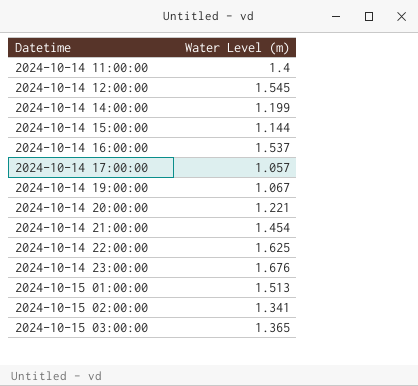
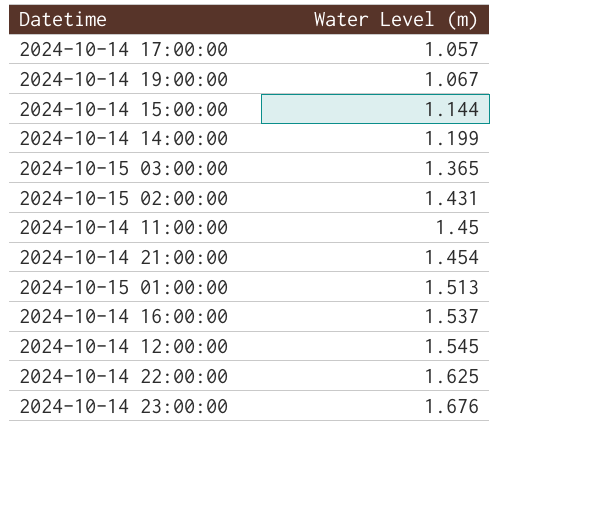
row order: Datetime ascending -> Water Level (m) ascending
row 2024-10-14 20:00:00: 1.221 -> none
2024-10-15 02:00:00 | Water Level (m): 1.341 -> 1.431
2024-10-14 11:00:00 | Water Level (m): 1.4 -> 1.45

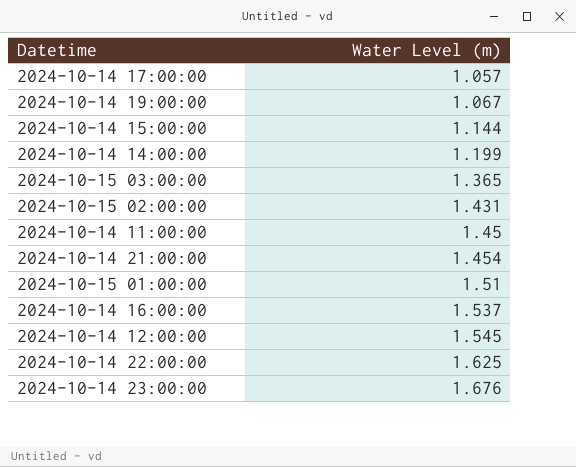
2024-10-15 01:00:00 | Water Level (m): 1.513 -> 1.51

